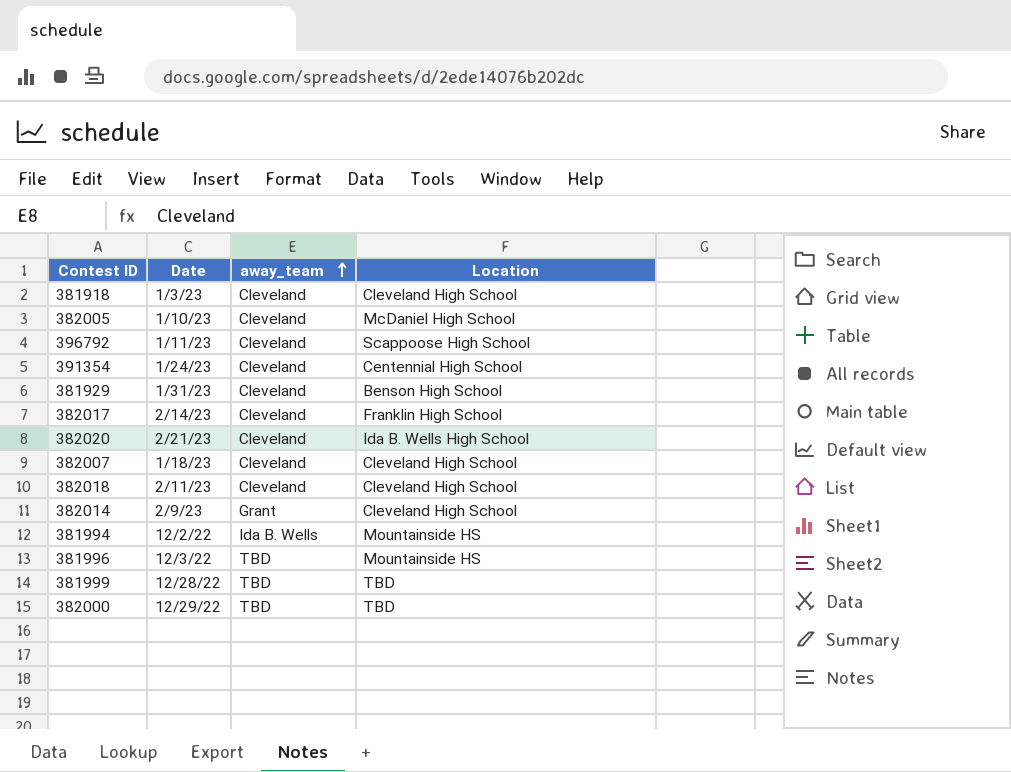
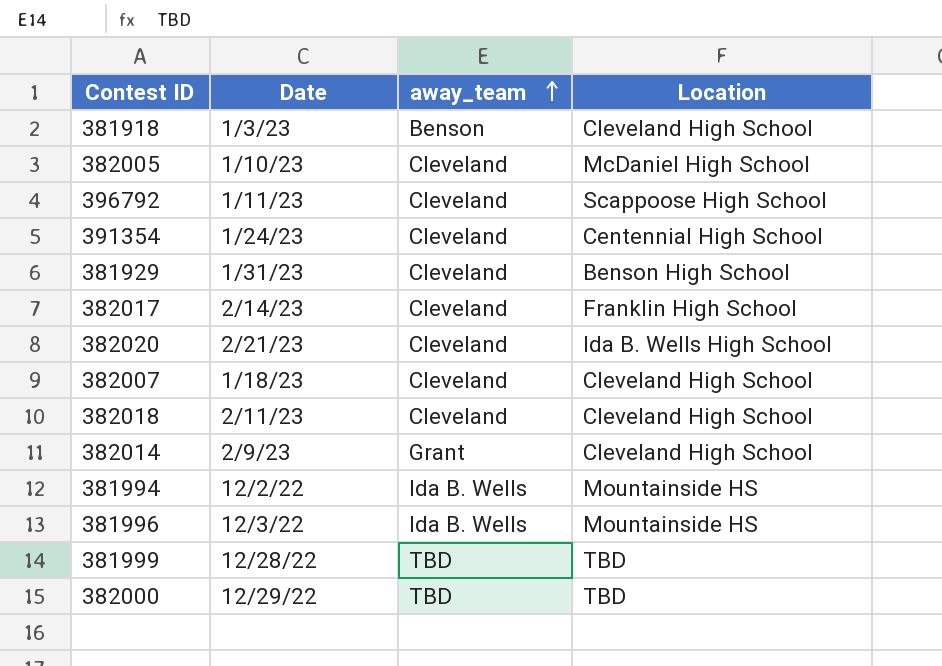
381918 | away_team: Cleveland -> Benson
381996 | away_team: TBD -> Ida B. Wells

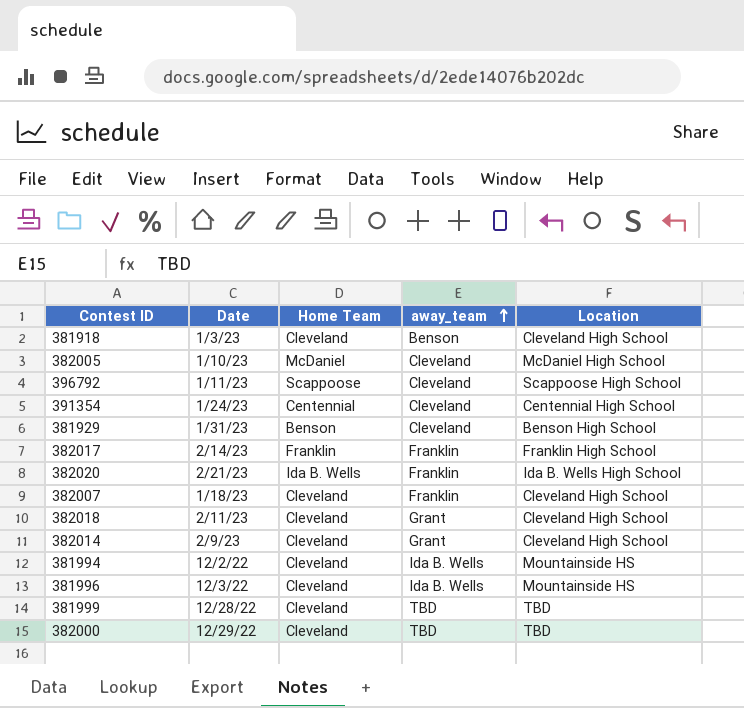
column Home Team | position: none -> 3
382017 | away_team: Cleveland -> Franklin
382020 | away_team: Cleveland -> Franklin
382007 | away_team: Cleveland -> Franklin
382018 | away_team: Cleveland -> Grant

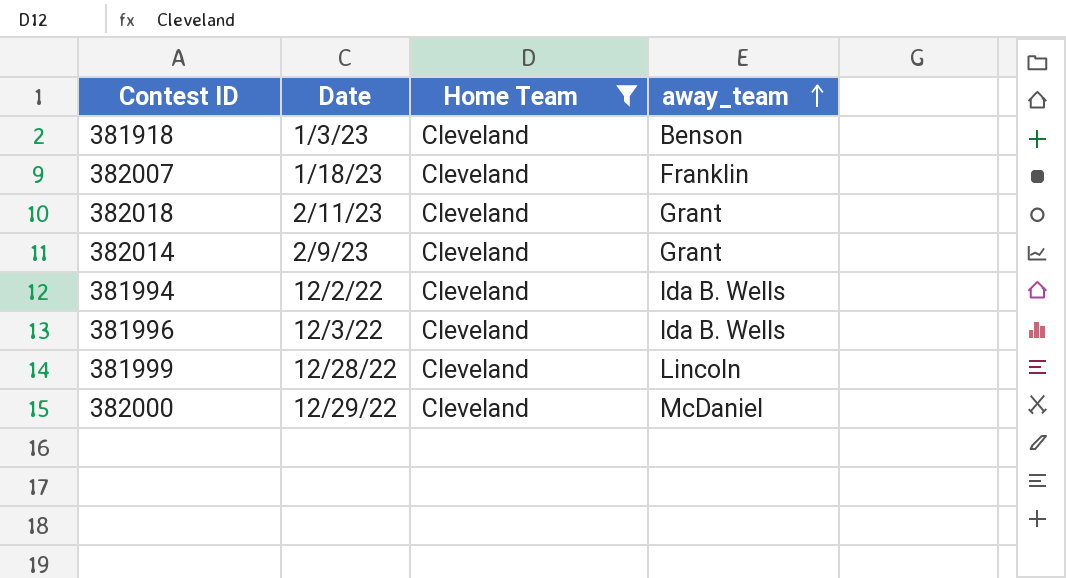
filter: none -> Home Team = Cleveland
column Location | position: 5 -> none
381999 | away_team: TBD -> Lincoln
382000 | away_team: TBD -> McDaniel

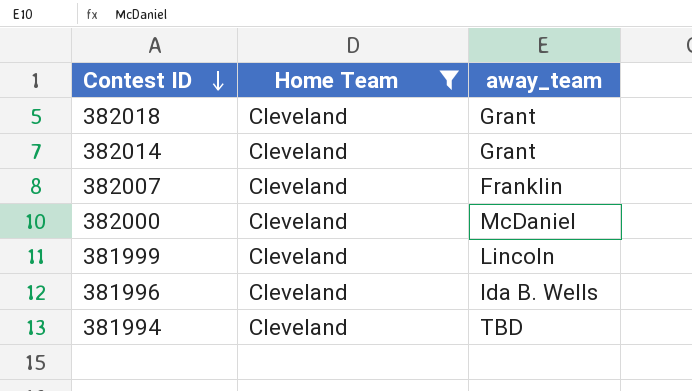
row order: away_team ascending -> Contest ID descending
column Date | position: 2 -> none
row 381918: 1/3/23 | Cleveland | Benson -> none
381994 | away_team: Ida B. Wells -> TBD

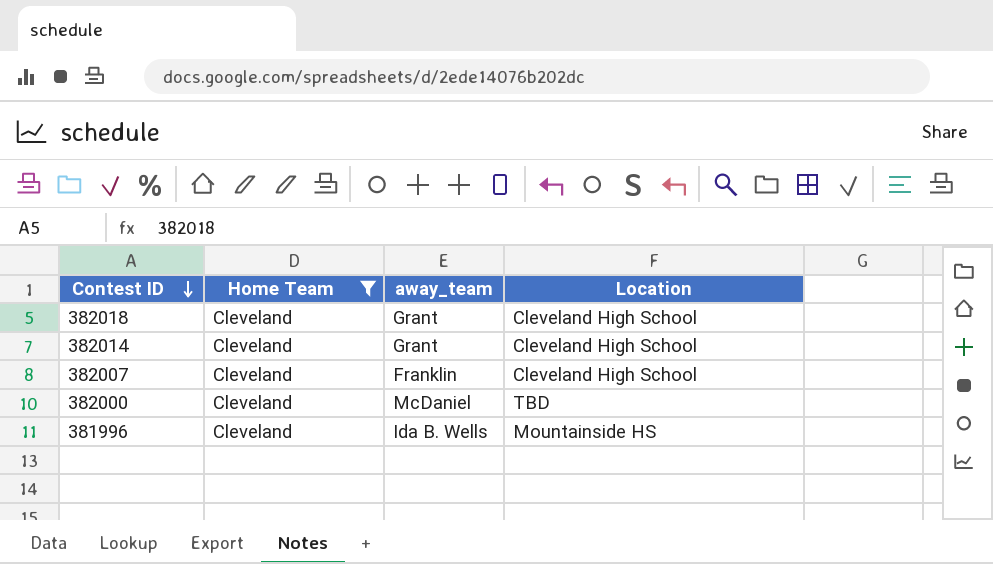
column Location | position: none -> 4
row 381999: Cleveland | Lincoln -> none
row 381994: Cleveland | TBD -> none

